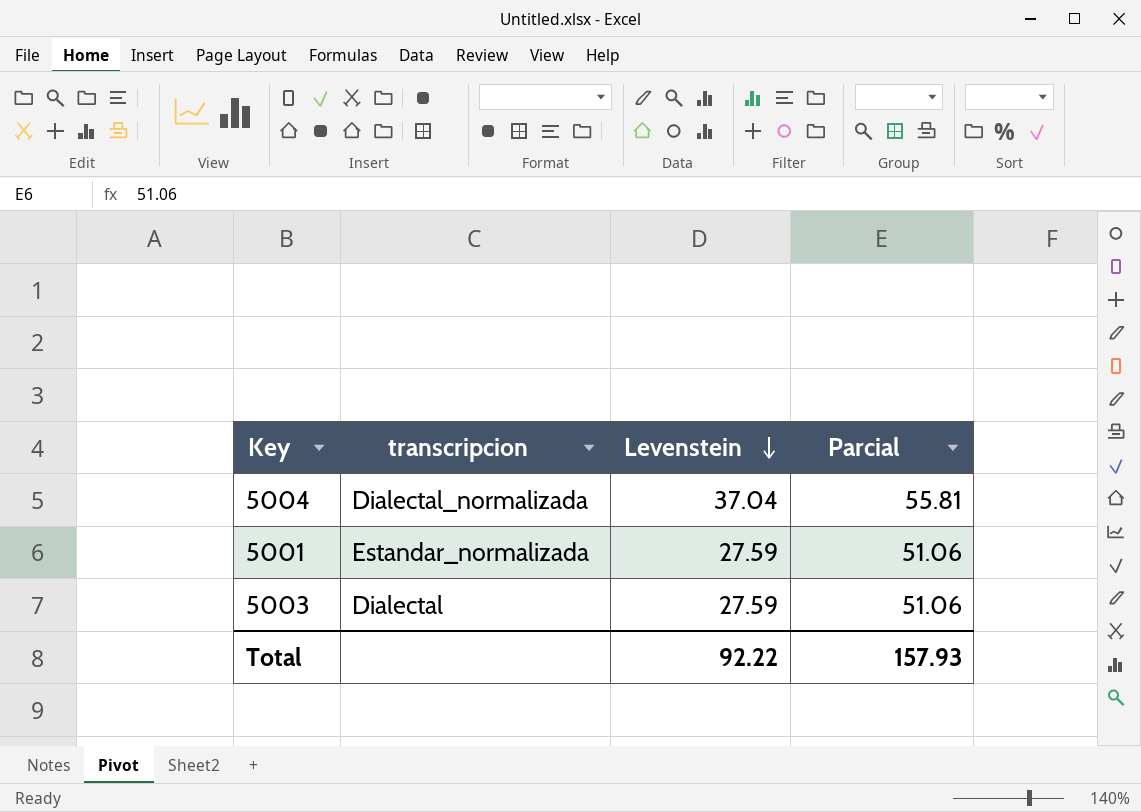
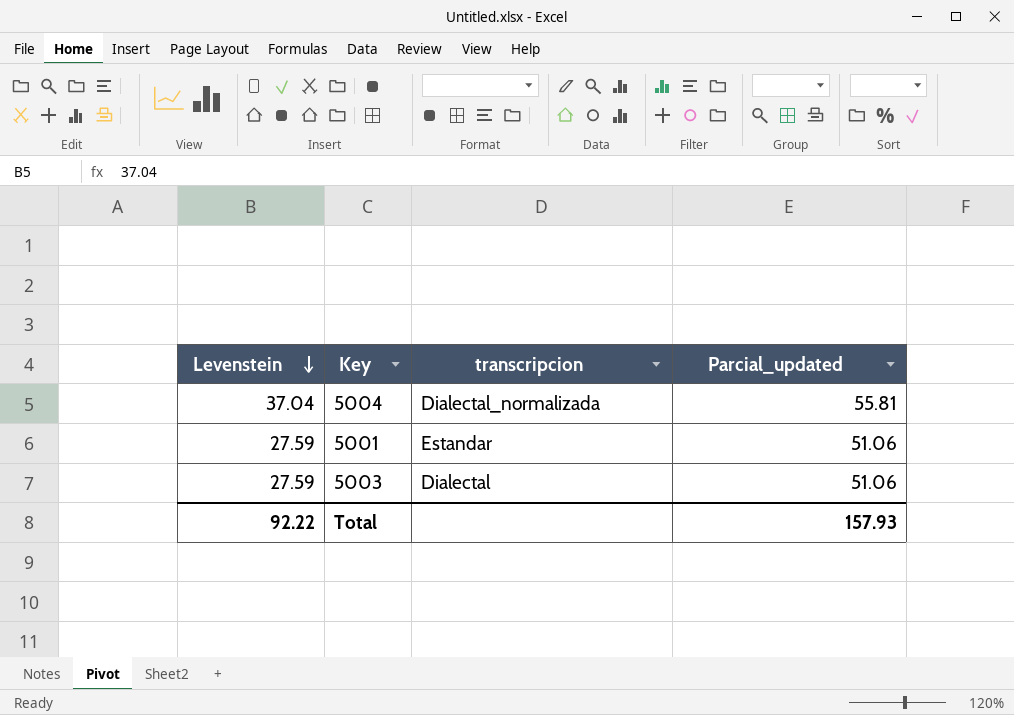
column Levenstein | position: 3 -> 1
column name: Parcial -> Parcial_updated
5001 | transcripcion: Estandar_normalizada -> Estandar

